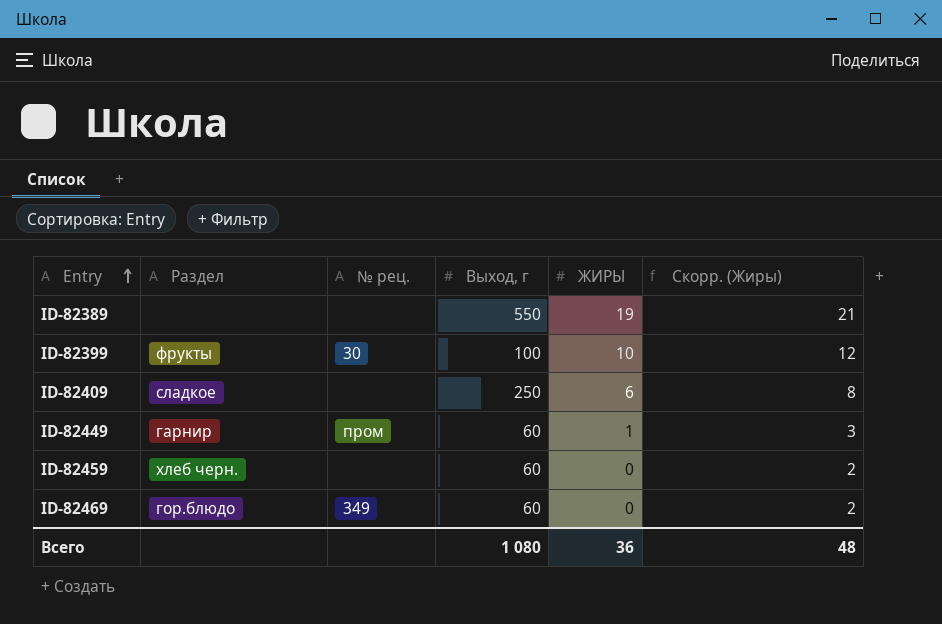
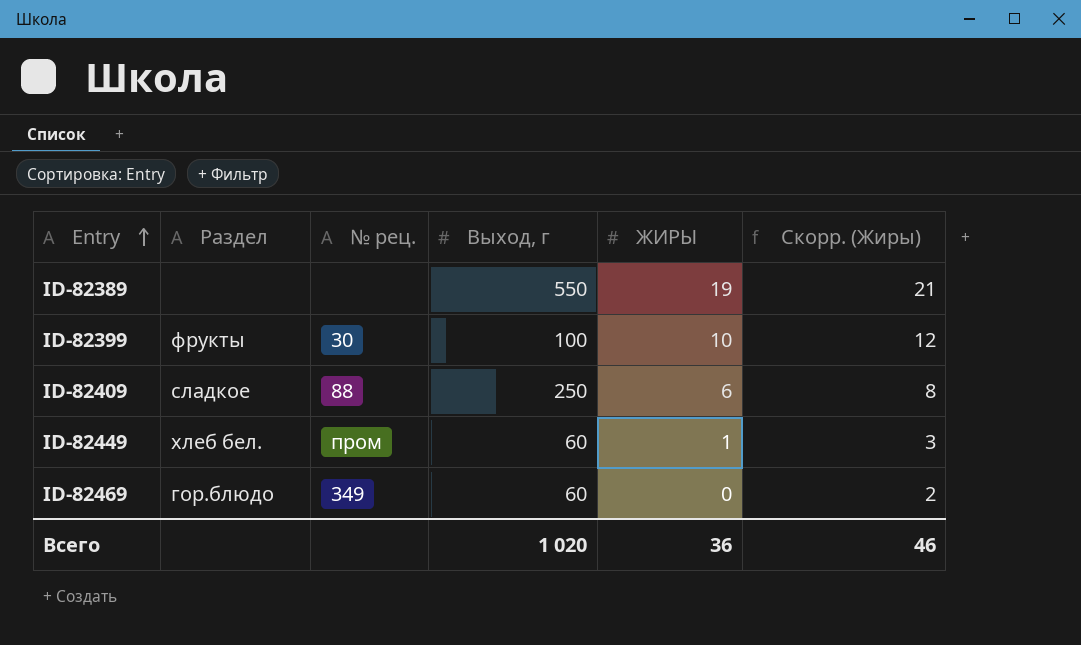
row ID-82459: хлеб черн. | none | 60 | 0 | 2 -> none
ID-82409 | № рец.: none -> 88
ID-82449 | Раздел: гарнир -> хлеб бел.
Всего | Выход, г: 1 080 -> 1 020
Всего | Скорр. (Жиры): 48 -> 46

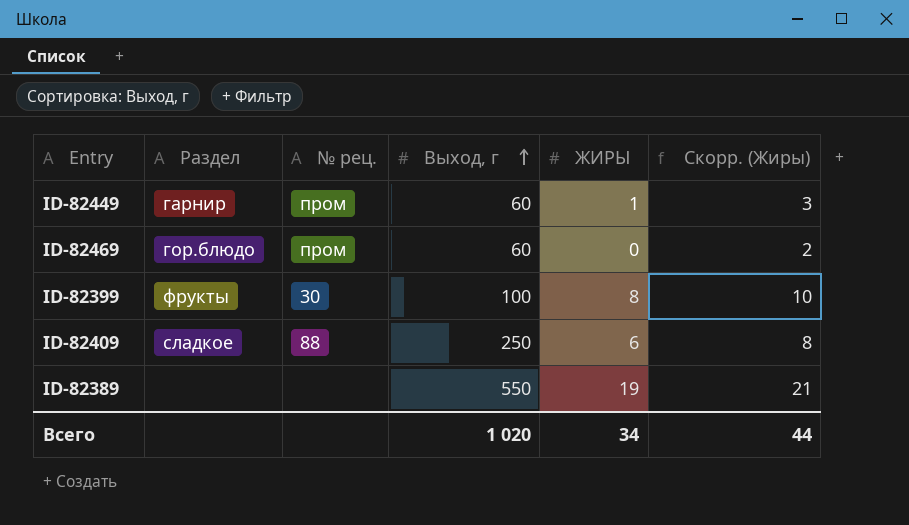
row order: Entry ascending -> Выход, г ascending
ID-82449 | Раздел: хлеб бел. -> гарнир
ID-82469 | № рец.: 349 -> пром
ID-82399 | ЖИРЫ: 10 -> 8
ID-82399 | Скорр. (Жиры): 12 -> 10
Всего | ЖИРЫ: 36 -> 34
Всего | Скорр. (Жиры): 46 -> 44

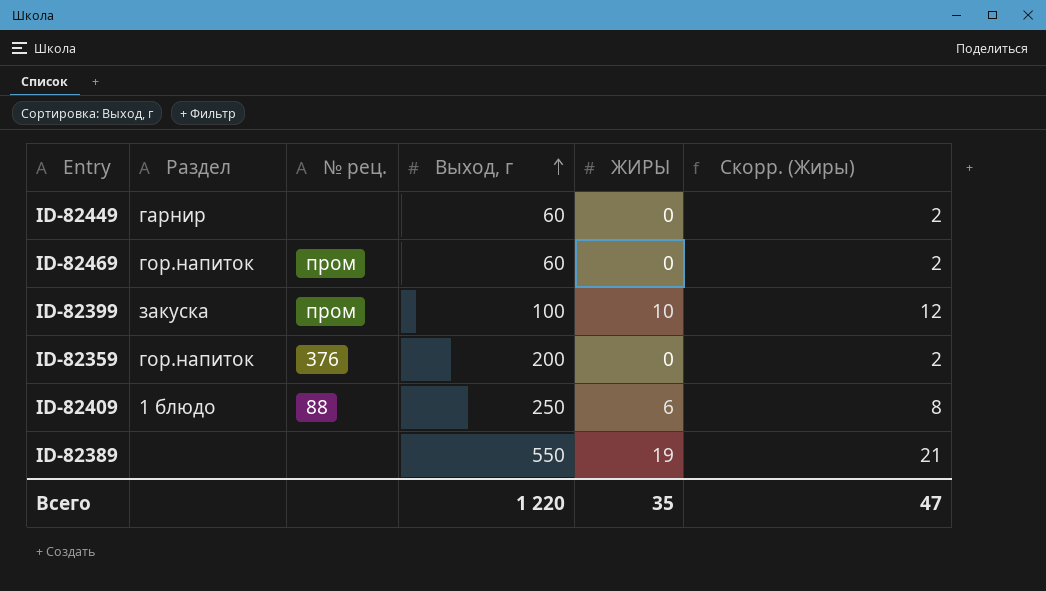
ID-82449 | № рец.: пром -> none
ID-82449 | ЖИРЫ: 1 -> 0
ID-82449 | Скорр. (Жиры): 3 -> 2
ID-82469 | Раздел: гор.блюдо -> гор.напиток
ID-82399 | Раздел: фрукты -> закуска
ID-82399 | № рец.: 30 -> пром
ID-82399 | ЖИРЫ: 8 -> 10
ID-82399 | Скорр. (Жиры): 10 -> 12
row ID-82359: none -> гор.напиток | 376 | 200 | 0 | 2
ID-82409 | Раздел: сладкое -> 1 блюдо
Всего | Выход, г: 1 020 -> 1 220
Всего | ЖИРЫ: 34 -> 35
Всего | Скорр. (Жиры): 44 -> 47

